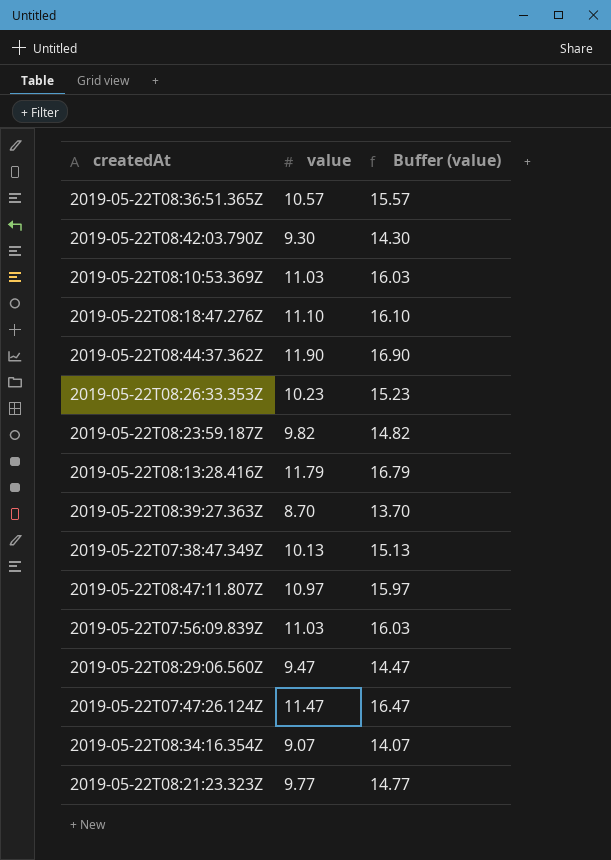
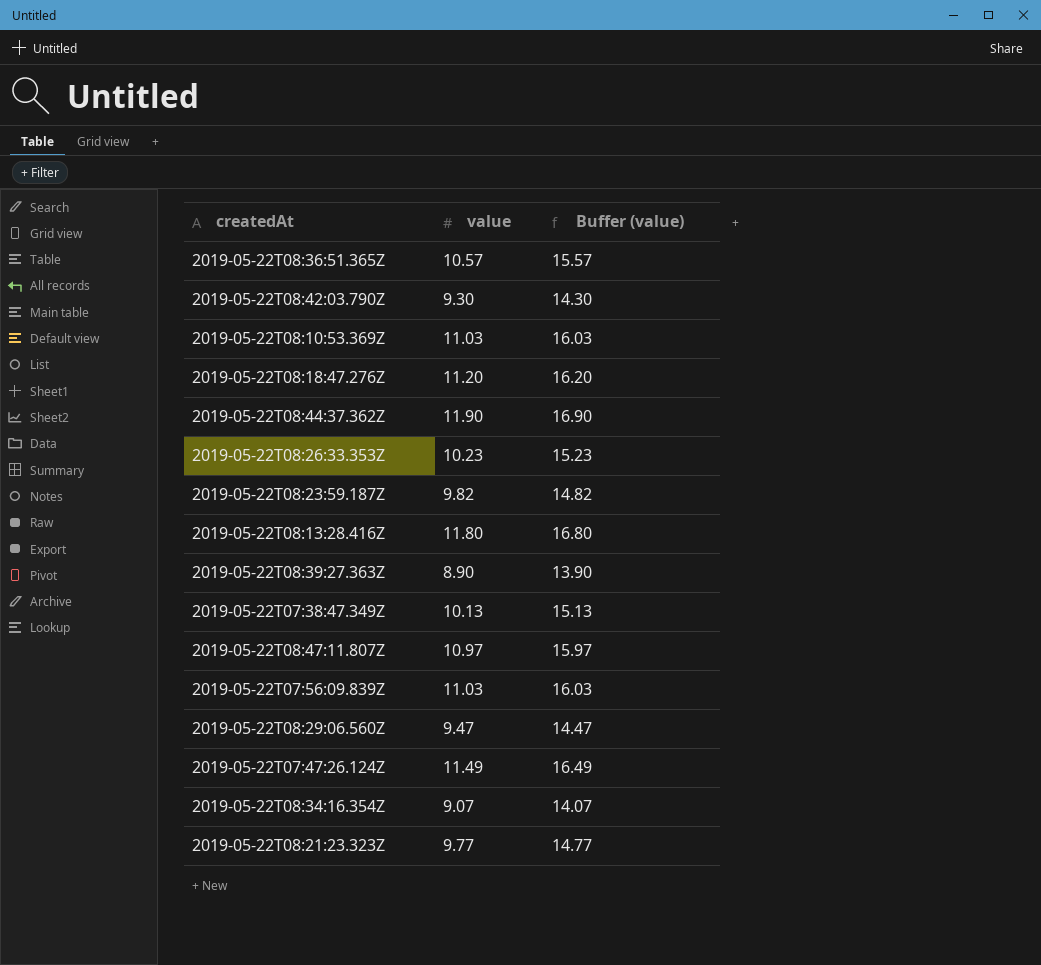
2019-05-22T08:18:47.276Z | value: 11.10 -> 11.20
2019-05-22T08:18:47.276Z | Buffer (value): 16.10 -> 16.20
2019-05-22T08:13:28.416Z | value: 11.79 -> 11.80
2019-05-22T08:13:28.416Z | Buffer (value): 16.79 -> 16.80
2019-05-22T08:39:27.363Z | value: 8.70 -> 8.90
2019-05-22T08:39:27.363Z | Buffer (value): 13.70 -> 13.90
2019-05-22T07:47:26.124Z | value: 11.47 -> 11.49
2019-05-22T07:47:26.124Z | Buffer (value): 16.47 -> 16.49

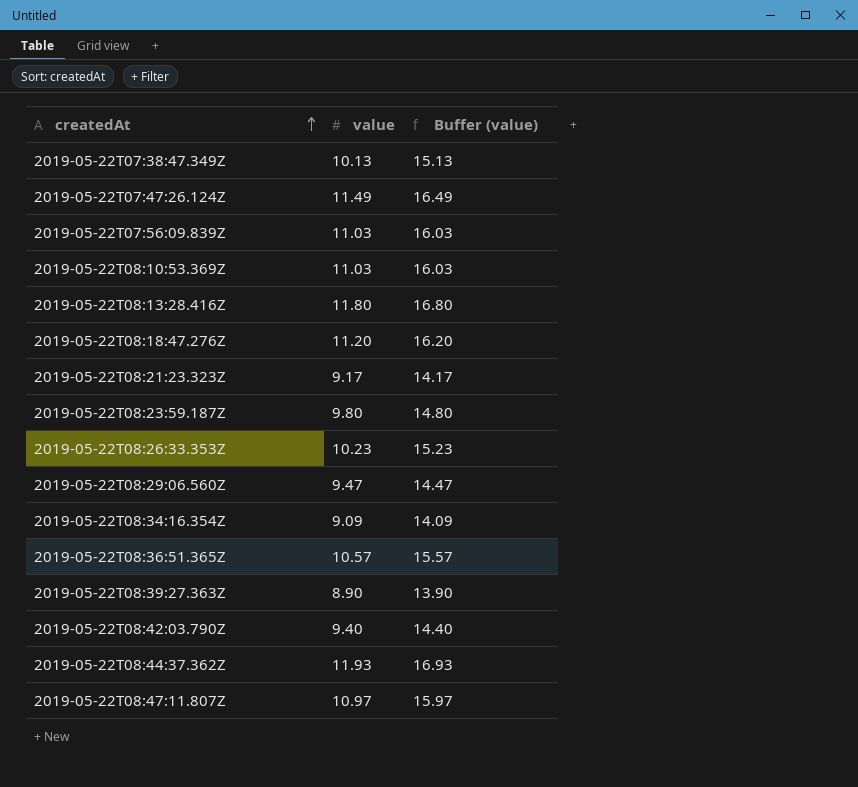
row order: none -> createdAt ascending
2019-05-22T08:21:23.323Z | value: 9.77 -> 9.17
2019-05-22T08:21:23.323Z | Buffer (value): 14.77 -> 14.17
2019-05-22T08:23:59.187Z | value: 9.82 -> 9.80
2019-05-22T08:23:59.187Z | Buffer (value): 14.82 -> 14.80
2019-05-22T08:34:16.354Z | value: 9.07 -> 9.09
2019-05-22T08:34:16.354Z | Buffer (value): 14.07 -> 14.09
2019-05-22T08:42:03.790Z | value: 9.30 -> 9.40
2019-05-22T08:42:03.790Z | Buffer (value): 14.30 -> 14.40
2019-05-22T08:44:37.362Z | value: 11.90 -> 11.93
2019-05-22T08:44:37.362Z | Buffer (value): 16.90 -> 16.93

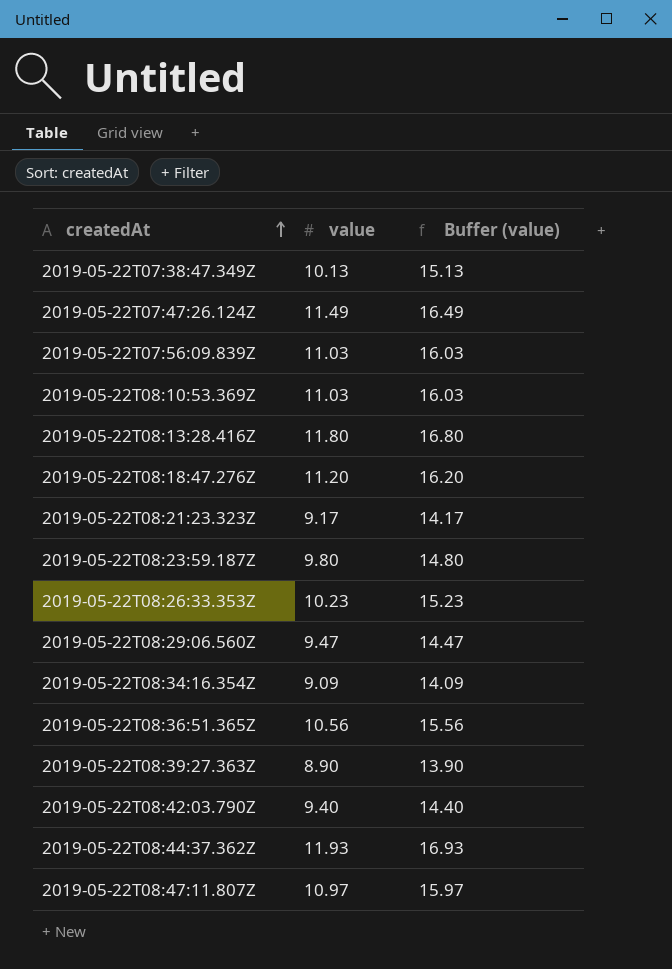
2019-05-22T08:36:51.365Z | value: 10.57 -> 10.56
2019-05-22T08:36:51.365Z | Buffer (value): 15.57 -> 15.56

